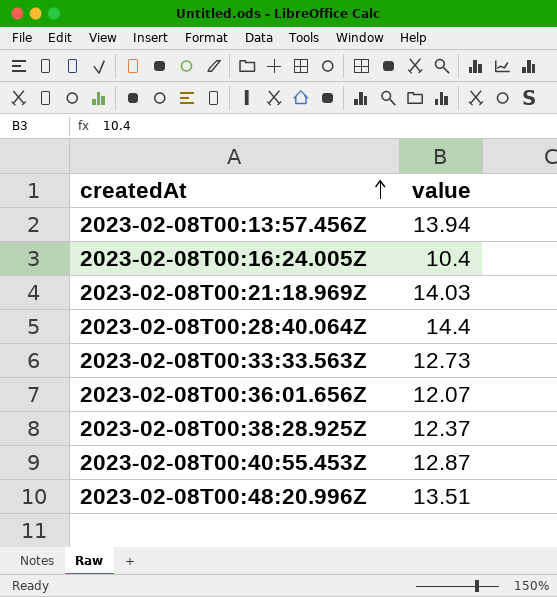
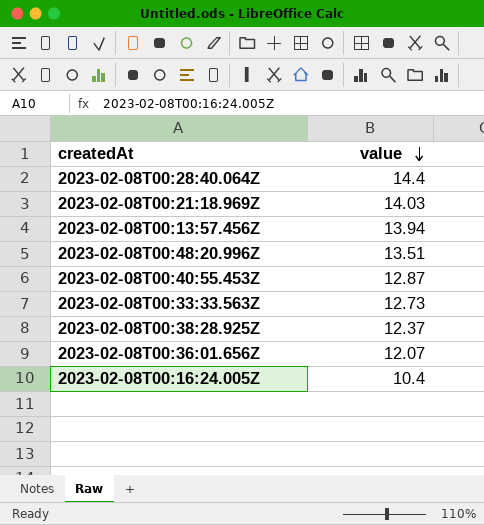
row order: createdAt ascending -> value descending

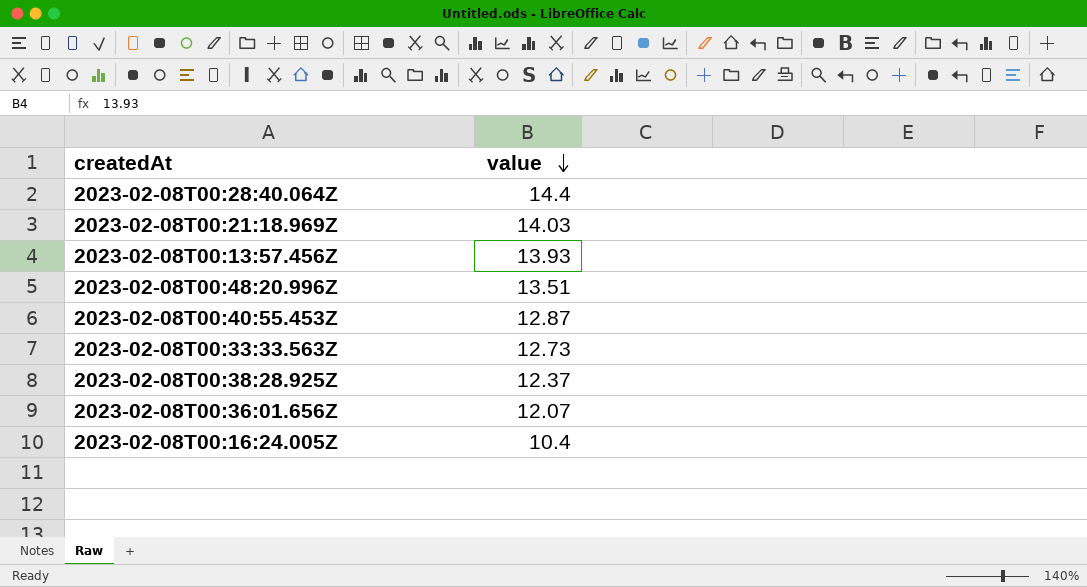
2023-02-08T00:13:57.456Z | value: 13.94 -> 13.93

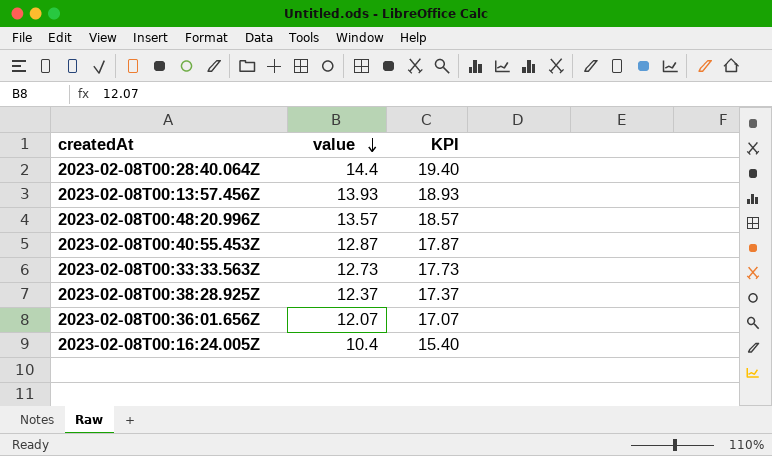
column KPI | formula: none -> [value] + 5
row 2023-02-08T00:21:18.969Z: 14.03 -> none
2023-02-08T00:48:20.996Z | value: 13.51 -> 13.57

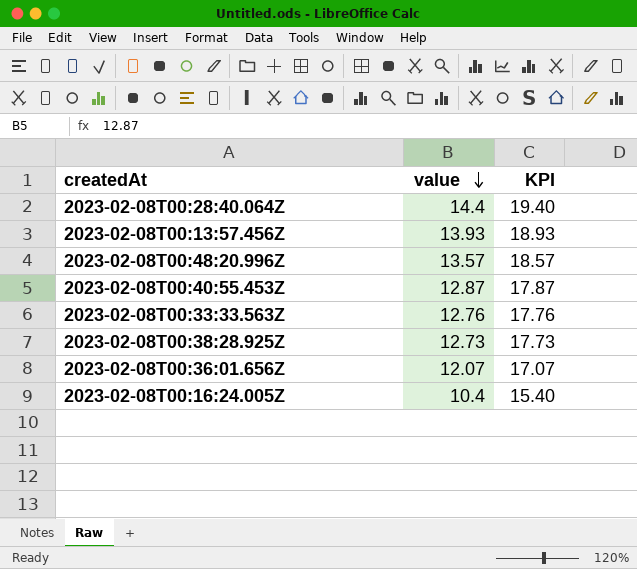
2023-02-08T00:33:33.563Z | value: 12.73 -> 12.76
2023-02-08T00:33:33.563Z | KPI: 17.73 -> 17.76
2023-02-08T00:38:28.925Z | value: 12.37 -> 12.73
2023-02-08T00:38:28.925Z | KPI: 17.37 -> 17.73

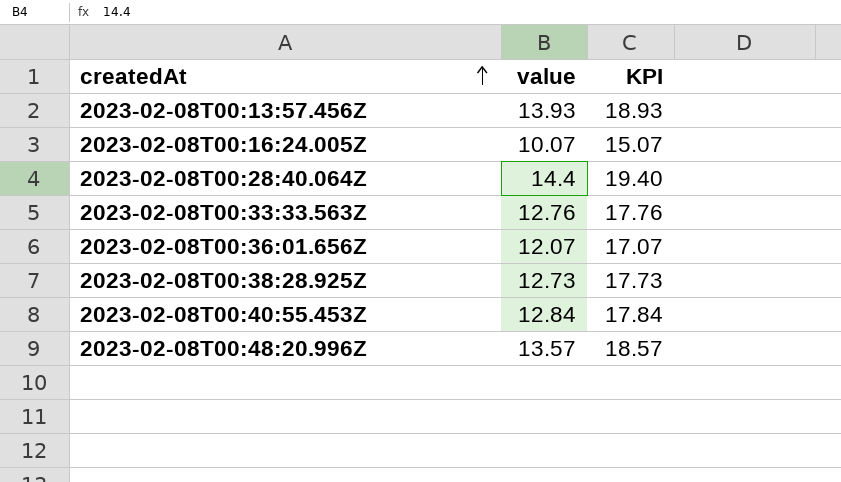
row order: value descending -> createdAt ascending
2023-02-08T00:16:24.005Z | value: 10.4 -> 10.07
2023-02-08T00:16:24.005Z | KPI: 15.40 -> 15.07
2023-02-08T00:40:55.453Z | value: 12.87 -> 12.84
2023-02-08T00:40:55.453Z | KPI: 17.87 -> 17.84

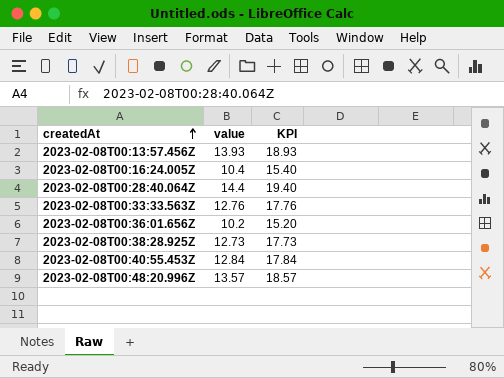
2023-02-08T00:16:24.005Z | value: 10.07 -> 10.4
2023-02-08T00:16:24.005Z | KPI: 15.07 -> 15.40
2023-02-08T00:36:01.656Z | value: 12.07 -> 10.2
2023-02-08T00:36:01.656Z | KPI: 17.07 -> 15.20

